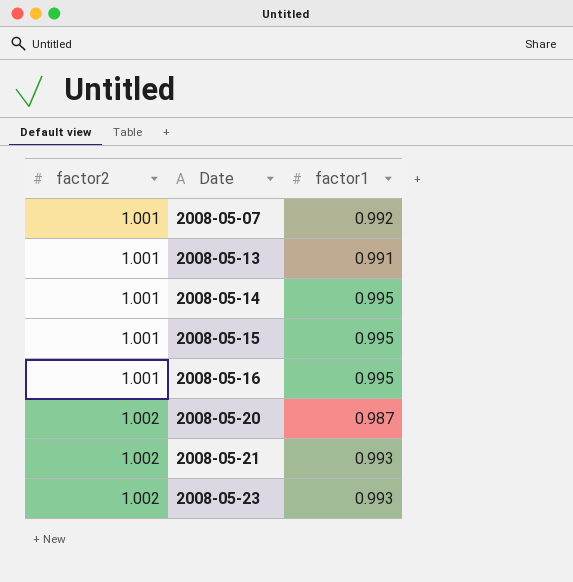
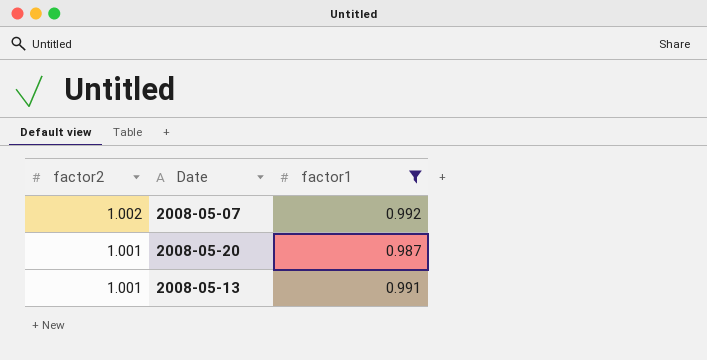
filter: none -> factor1 <= 0.992
row order: factor2 ascending -> factor2 descending
2008-05-07 | factor2: 1.001 -> 1.002
2008-05-20 | factor2: 1.002 -> 1.001

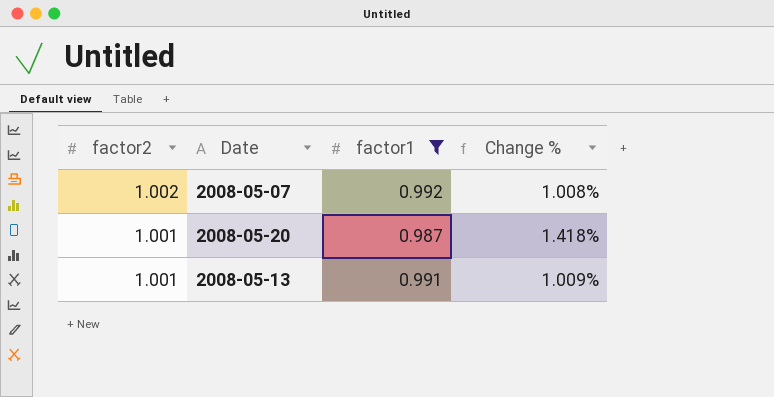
column Change % | formula: none -> ([factor2] - [factor1]) / [factor1]

